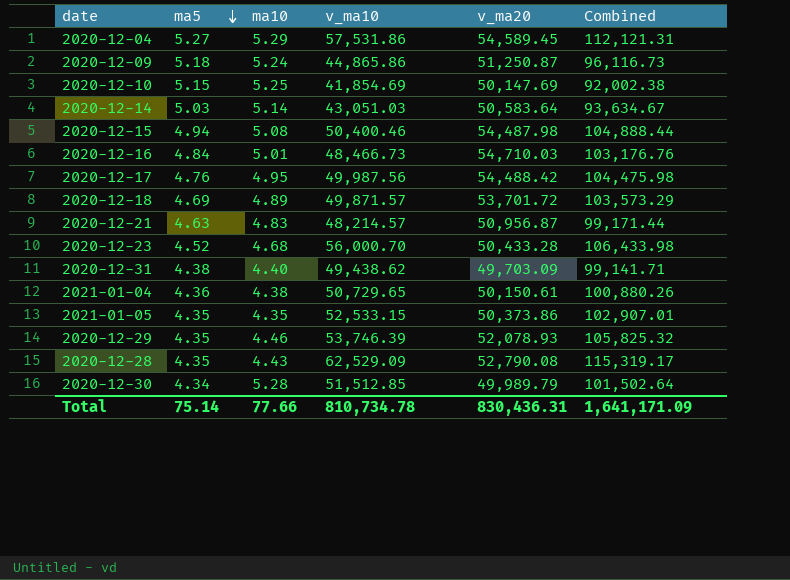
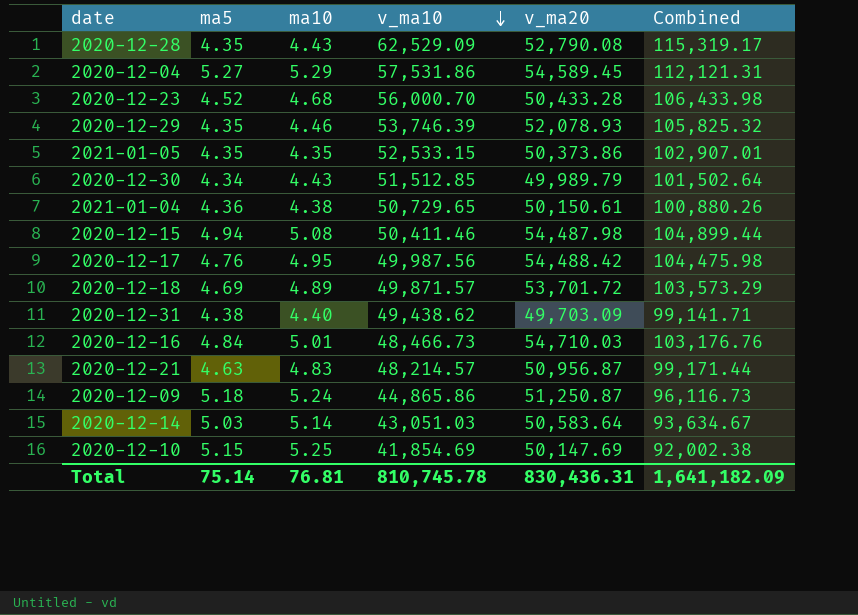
row order: ma5 descending -> v_ma10 descending
2020-12-30 | ma10: 5.28 -> 4.43
2020-12-15 | v_ma10: 50,400.46 -> 50,411.46
2020-12-15 | Combined: 104,888.44 -> 104,899.44
Total | ma10: 77.66 -> 76.81
Total | v_ma10: 810,734.78 -> 810,745.78
Total | Combined: 1,641,171.09 -> 1,641,182.09

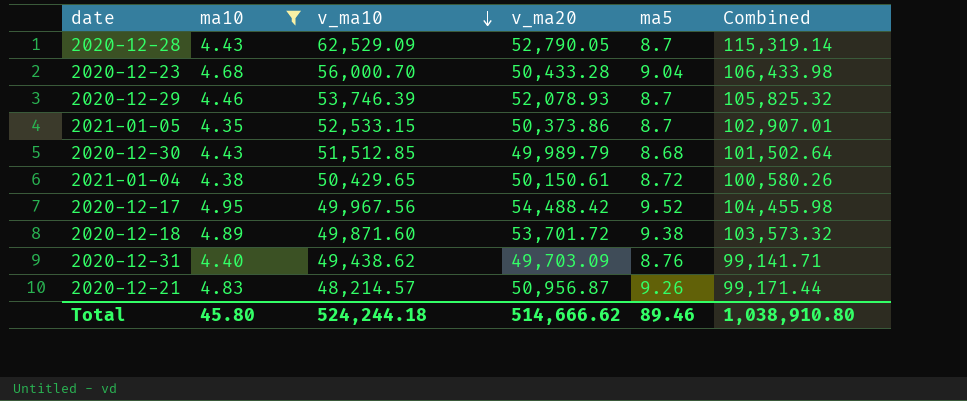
filter: none -> ma10 <= 4.95
column ma5 | position: 2 -> 5
2020-12-28 | v_ma20: 52,790.08 -> 52,790.05
2020-12-28 | ma5: 4.35 -> 8.7
2020-12-28 | Combined: 115,319.17 -> 115,319.14
2020-12-23 | ma5: 4.52 -> 9.04
2020-12-29 | ma5: 4.35 -> 8.7
2021-01-05 | ma5: 4.35 -> 8.7
2020-12-30 | ma5: 4.34 -> 8.68
2021-01-04 | v_ma10: 50,729.65 -> 50,429.65
2021-01-04 | ma5: 4.36 -> 8.72
2021-01-04 | Combined: 100,880.26 -> 100,580.26
2020-12-17 | v_ma10: 49,987.56 -> 49,967.56
2020-12-17 | ma5: 4.76 -> 9.52
2020-12-17 | Combined: 104,475.98 -> 104,455.98
2020-12-18 | v_ma10: 49,871.57 -> 49,871.60
2020-12-18 | ma5: 4.69 -> 9.38
2020-12-18 | Combined: 103,573.29 -> 103,573.32
2020-12-31 | ma5: 4.38 -> 8.76
2020-12-21 | ma5: 4.63 -> 9.26
Total | ma10: 76.81 -> 45.80
Total | v_ma10: 810,745.78 -> 524,244.18
Total | v_ma20: 830,436.31 -> 514,666.62
Total | ma5: 75.14 -> 89.46
Total | Combined: 1,641,182.09 -> 1,038,910.80

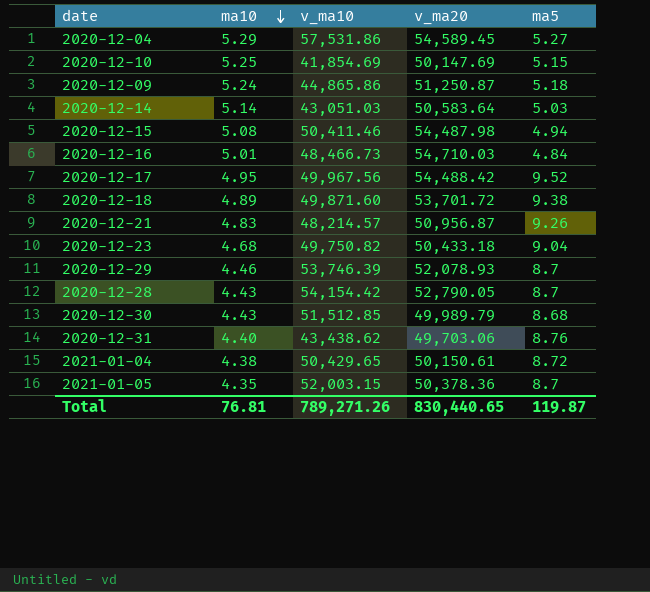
filter: ma10 <= 4.95 -> none
row order: v_ma10 descending -> ma10 descending
column Combined | formula: [v_ma10] + [v_ma20] -> none
2020-12-23 | v_ma10: 56,000.70 -> 49,750.82
2020-12-23 | v_ma20: 50,433.28 -> 50,433.18
2020-12-28 | v_ma10: 62,529.09 -> 54,154.42
2020-12-31 | v_ma10: 49,438.62 -> 43,438.62
2020-12-31 | v_ma20: 49,703.09 -> 49,703.06
2021-01-05 | v_ma10: 52,533.15 -> 52,003.15
2021-01-05 | v_ma20: 50,373.86 -> 50,378.36
Total | ma10: 45.80 -> 76.81
Total | v_ma10: 524,244.18 -> 789,271.26
Total | v_ma20: 514,666.62 -> 830,440.65
Total | ma5: 89.46 -> 119.87

